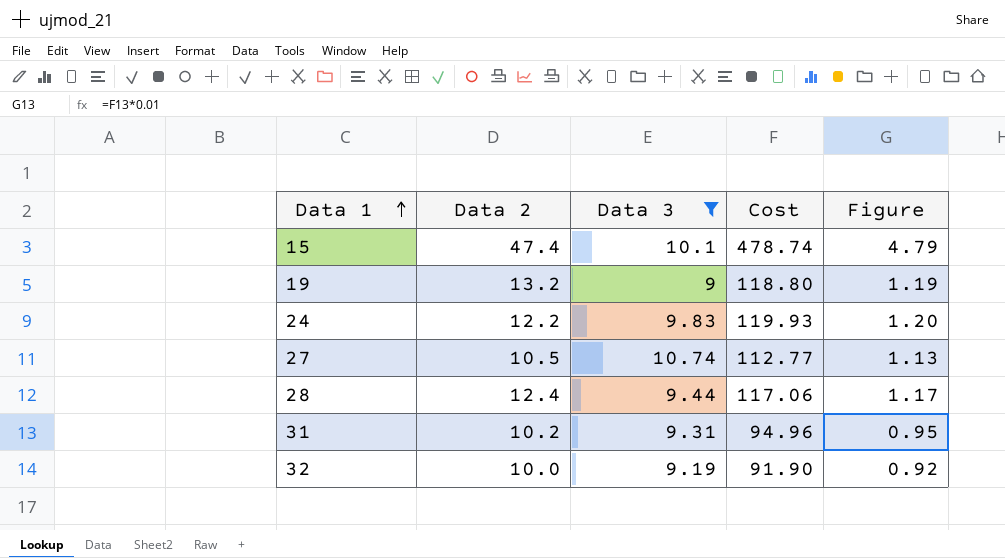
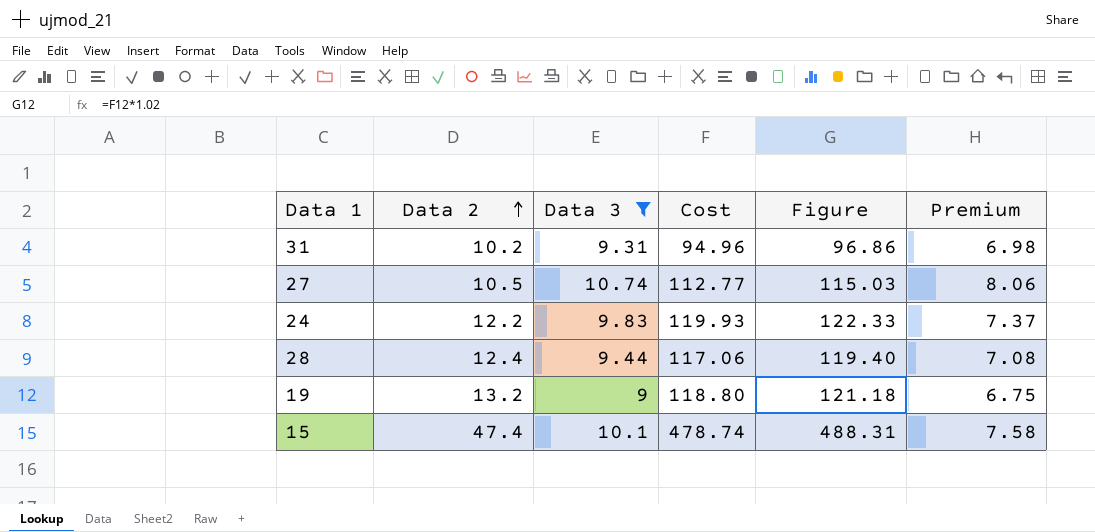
row order: Data 1 ascending -> Data 2 ascending
column Figure | formula: [Cost] * 0.01 -> [Cost] * 1.02
column Premium | formula: none -> [Data 3] * 0.75
row 32: 10.0 | 9.19 | 91.90 | 0.92 -> none

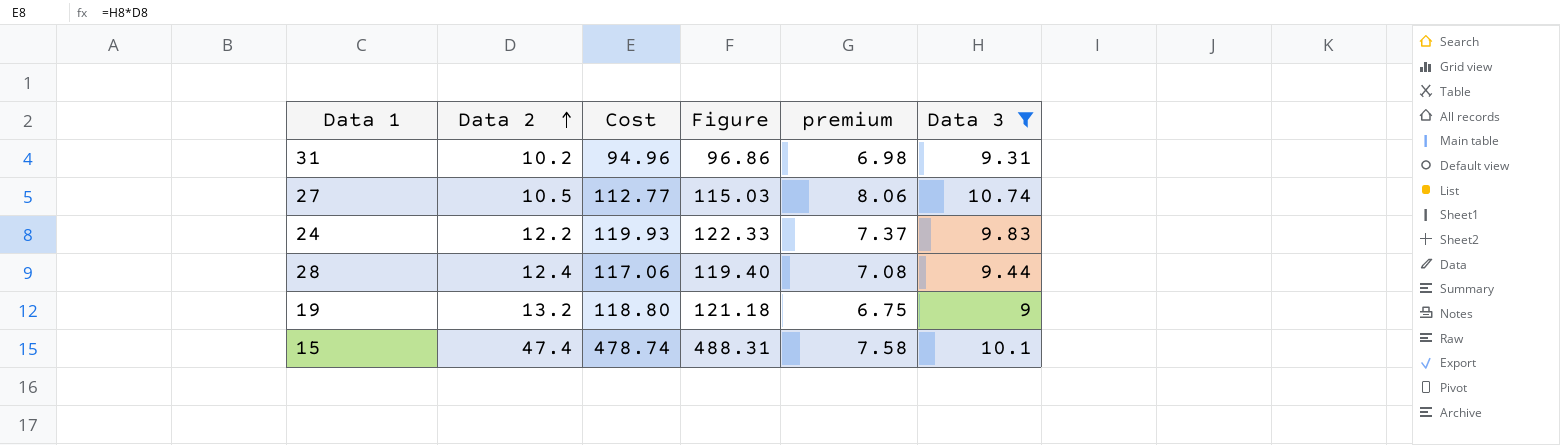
column name: Premium -> premium
column Data 3 | position: 3 -> 6

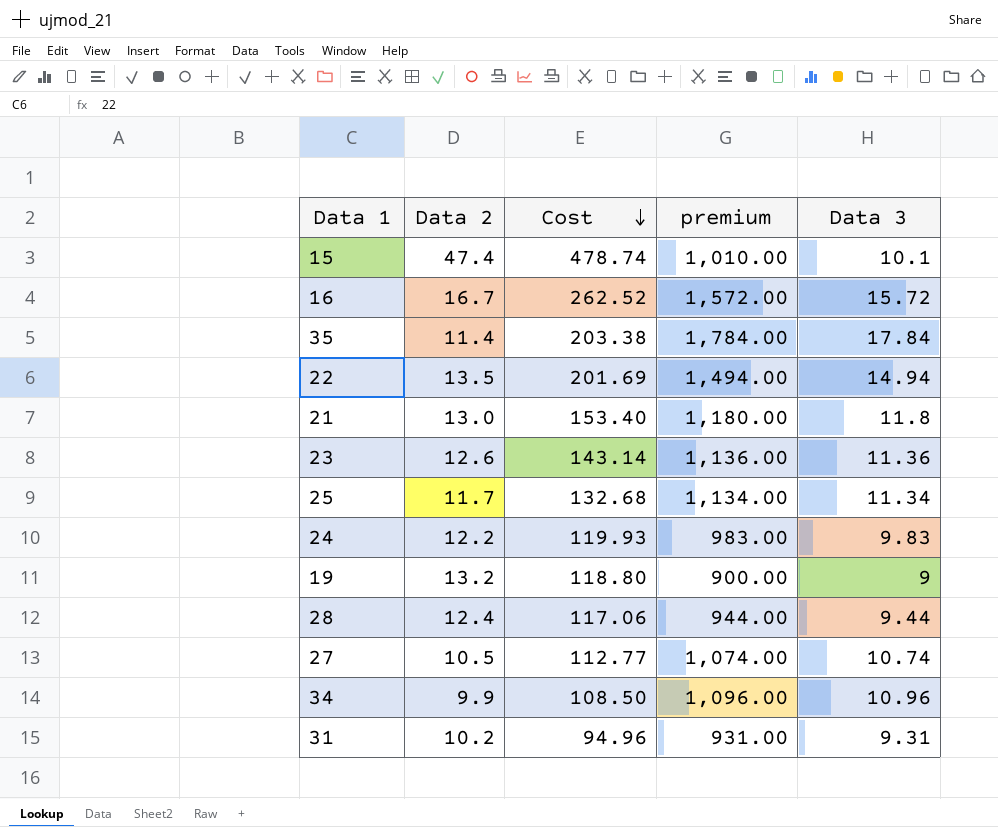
filter: Data 3 <= 10.74 -> none
row order: Data 2 ascending -> Cost descending
column Figure | formula: [Cost] * 1.02 -> none
column premium | formula: [Data 3] * 0.75 -> [Data 3] * 100

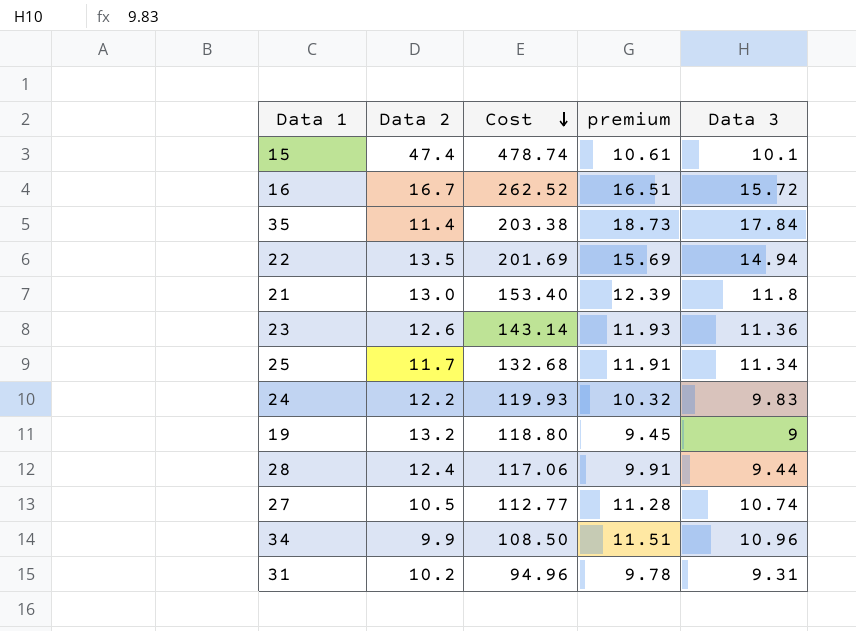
column premium | formula: [Data 3] * 100 -> [Data 3] * 1.05

